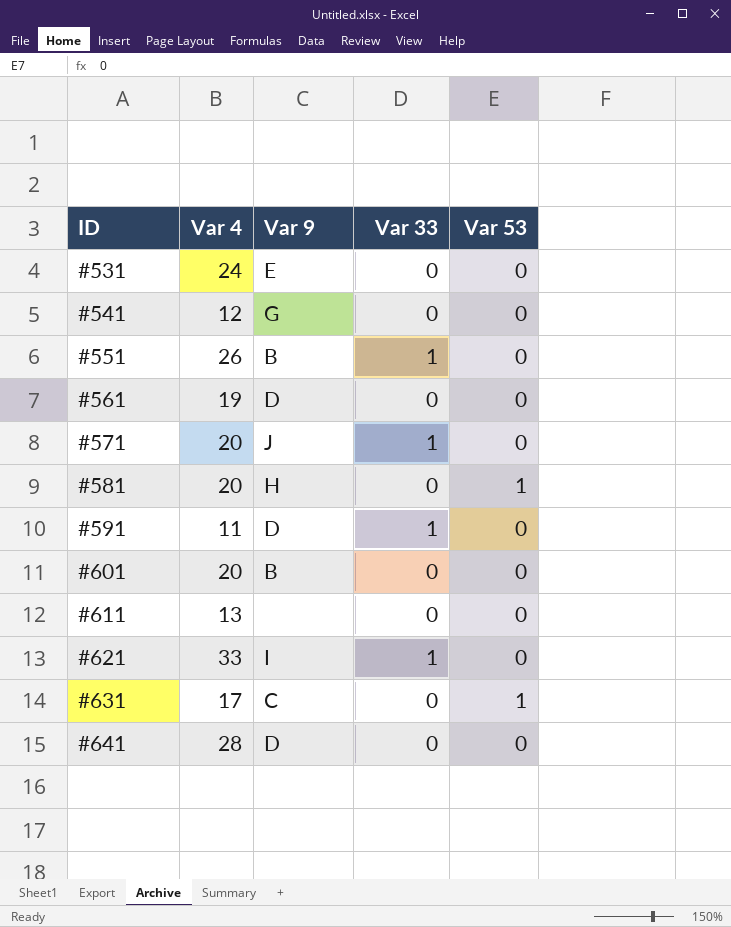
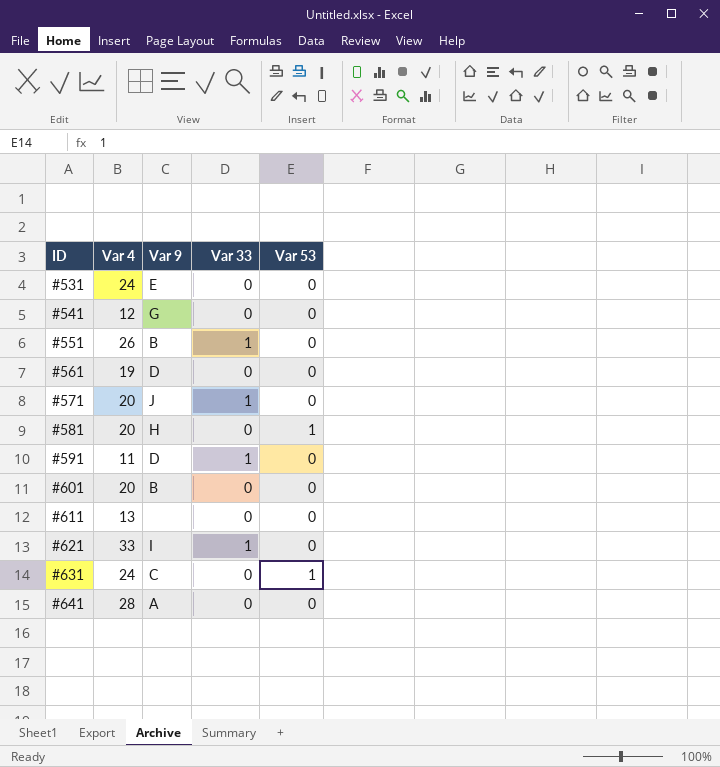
#631 | Var 4: 17 -> 24
#641 | Var 9: D -> A

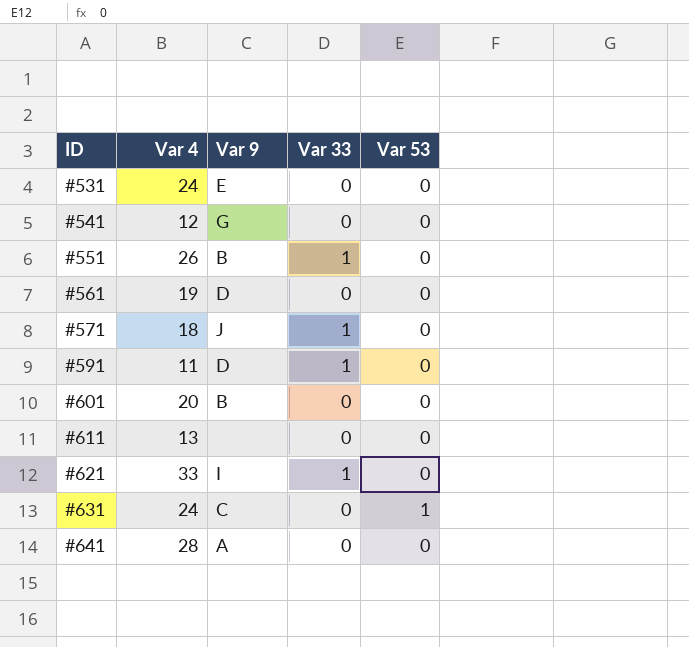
row #581: 20 | H | 0 | 1 -> none
#571 | Var 4: 20 -> 18

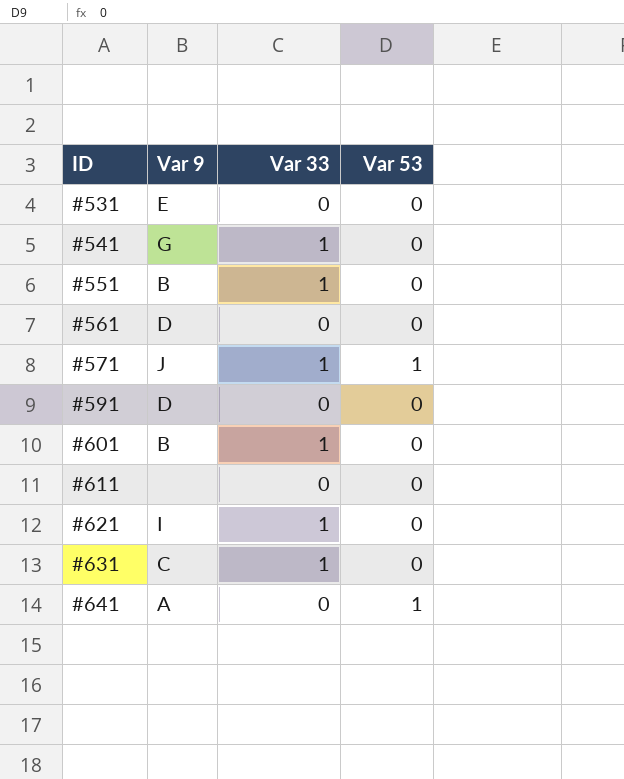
column Var 4 | position: 2 -> none
#541 | Var 33: 0 -> 1
#571 | Var 53: 0 -> 1
#591 | Var 33: 1 -> 0
#601 | Var 33: 0 -> 1
#631 | Var 33: 0 -> 1
#631 | Var 53: 1 -> 0
#641 | Var 53: 0 -> 1

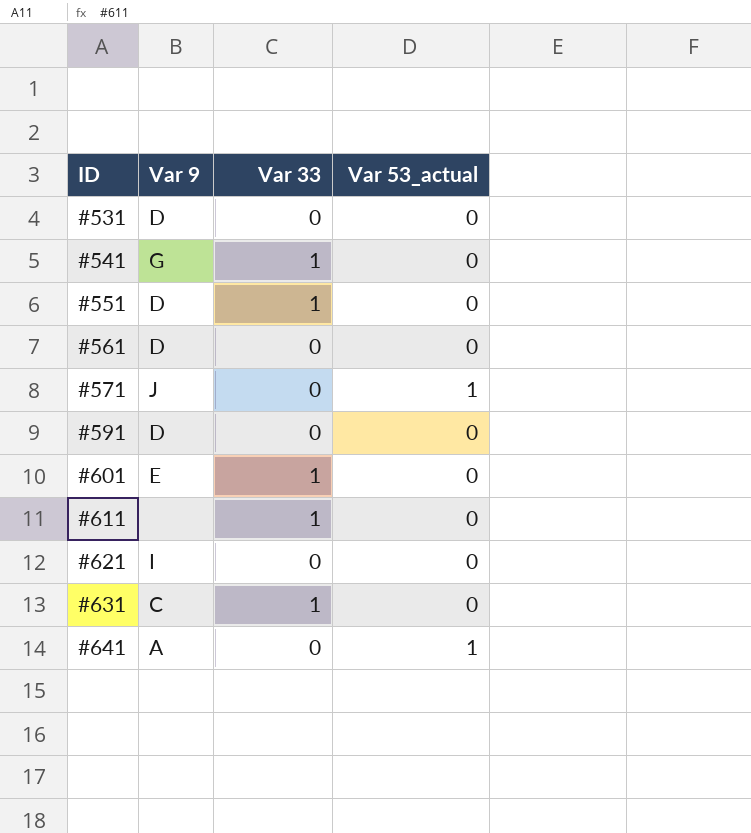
column name: Var 53 -> Var 53_actual
#531 | Var 9: E -> D
#551 | Var 9: B -> D
#571 | Var 33: 1 -> 0
#601 | Var 9: B -> E
#611 | Var 33: 0 -> 1
#621 | Var 33: 1 -> 0

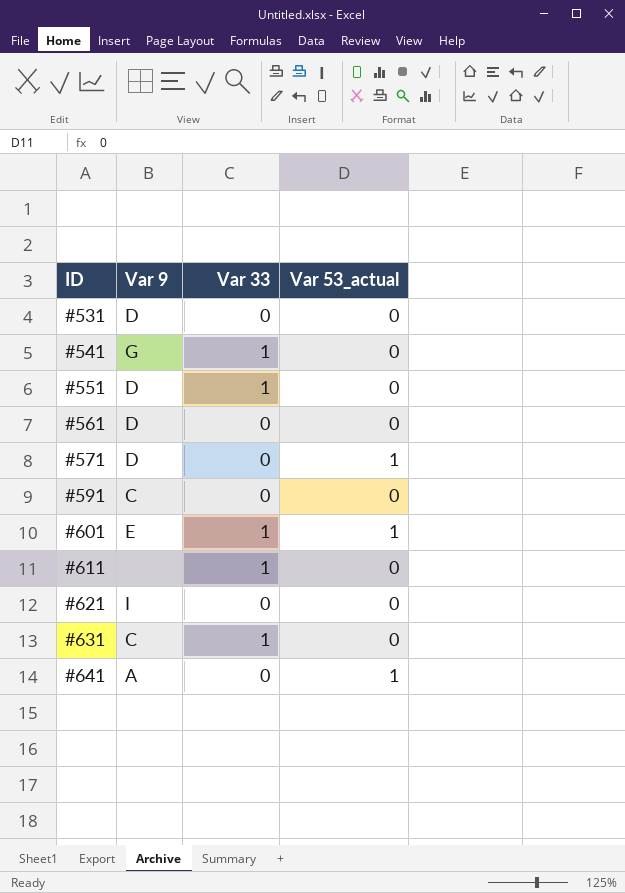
#571 | Var 9: J -> D
#591 | Var 9: D -> C
#601 | Var 53_actual: 0 -> 1

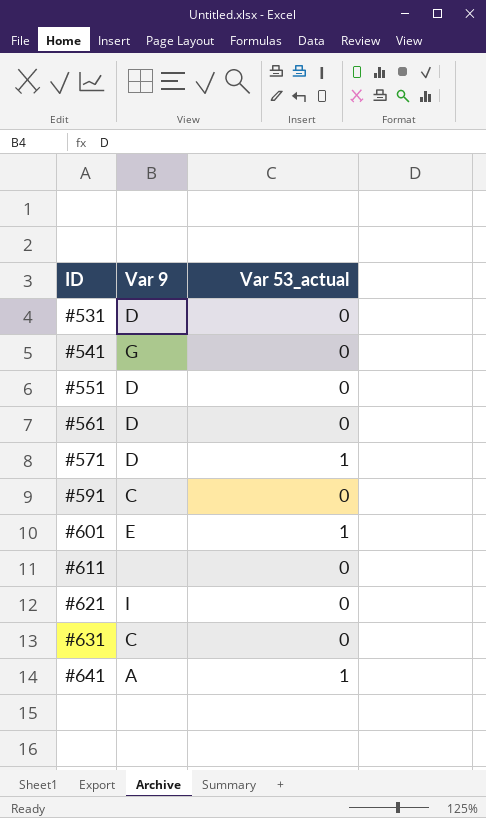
column Var 33 | position: 3 -> none

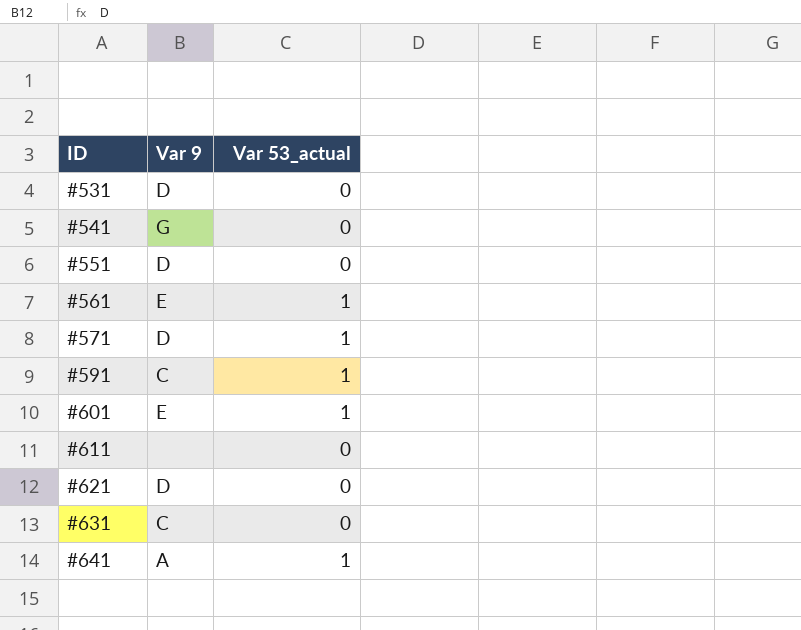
#561 | Var 9: D -> E
#561 | Var 53_actual: 0 -> 1
#591 | Var 53_actual: 0 -> 1
#621 | Var 9: I -> D

